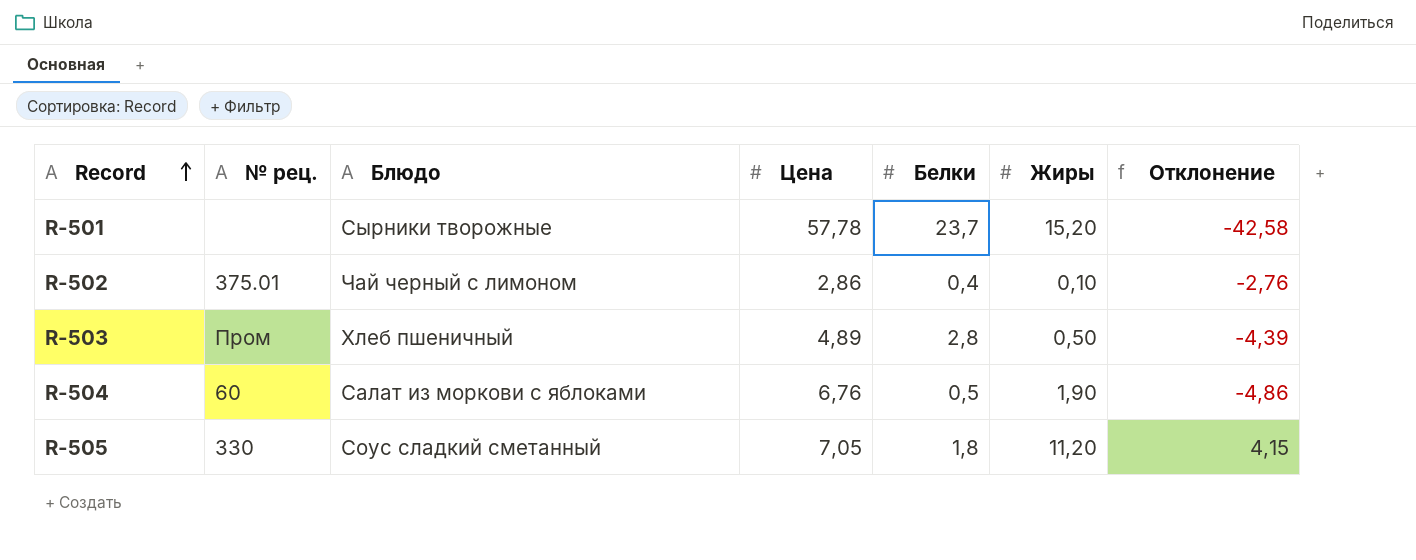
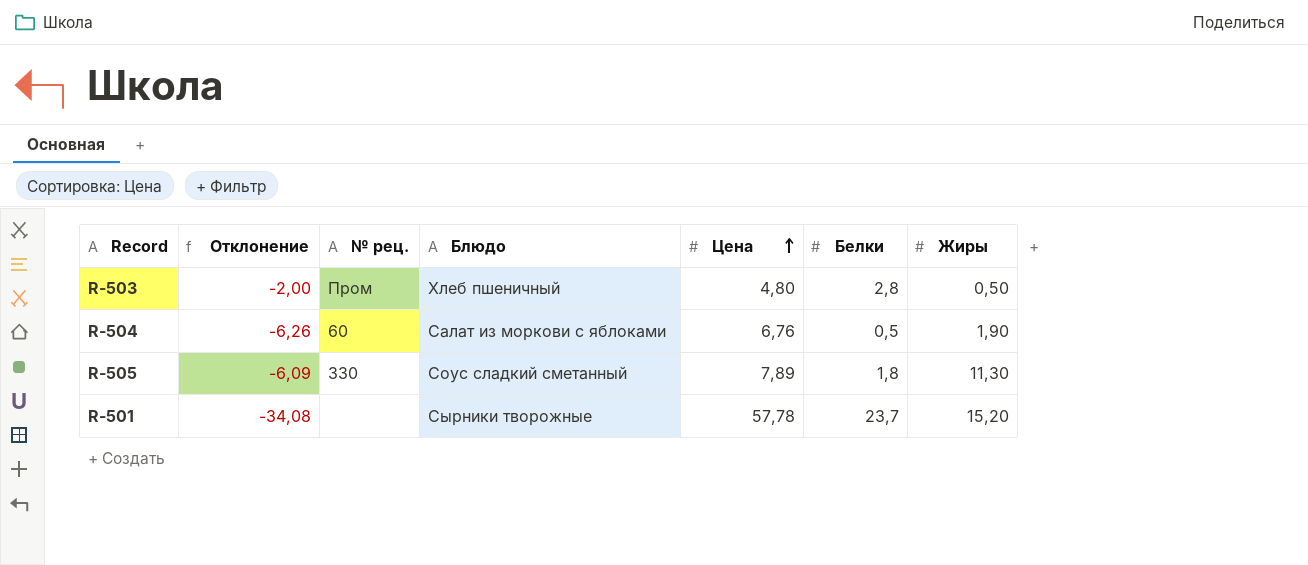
row order: Record ascending -> Цена ascending
column Отклонение | formula: [Жиры] - [Цена] -> [Белки] - [Цена]
column Отклонение | position: 7 -> 2
row R-502: 375.01 | Чай черный с лимоном | 2,86 | 0,4 | 0,10 | -2,76 -> none
R-503 | Цена: 4,89 -> 4,80
R-505 | Цена: 7,05 -> 7,89
R-505 | Жиры: 11,20 -> 11,30

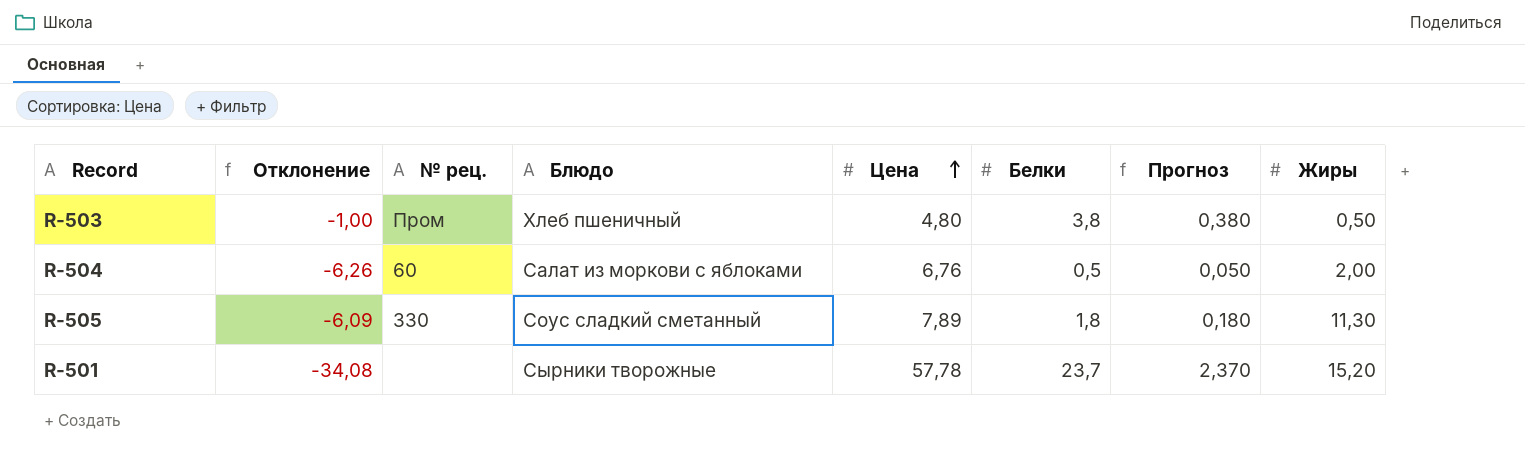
column Прогноз | formula: none -> [Белки] * 0,1
R-503 | Отклонение: -2,00 -> -1,00
R-503 | Белки: 2,8 -> 3,8
R-504 | Жиры: 1,90 -> 2,00

